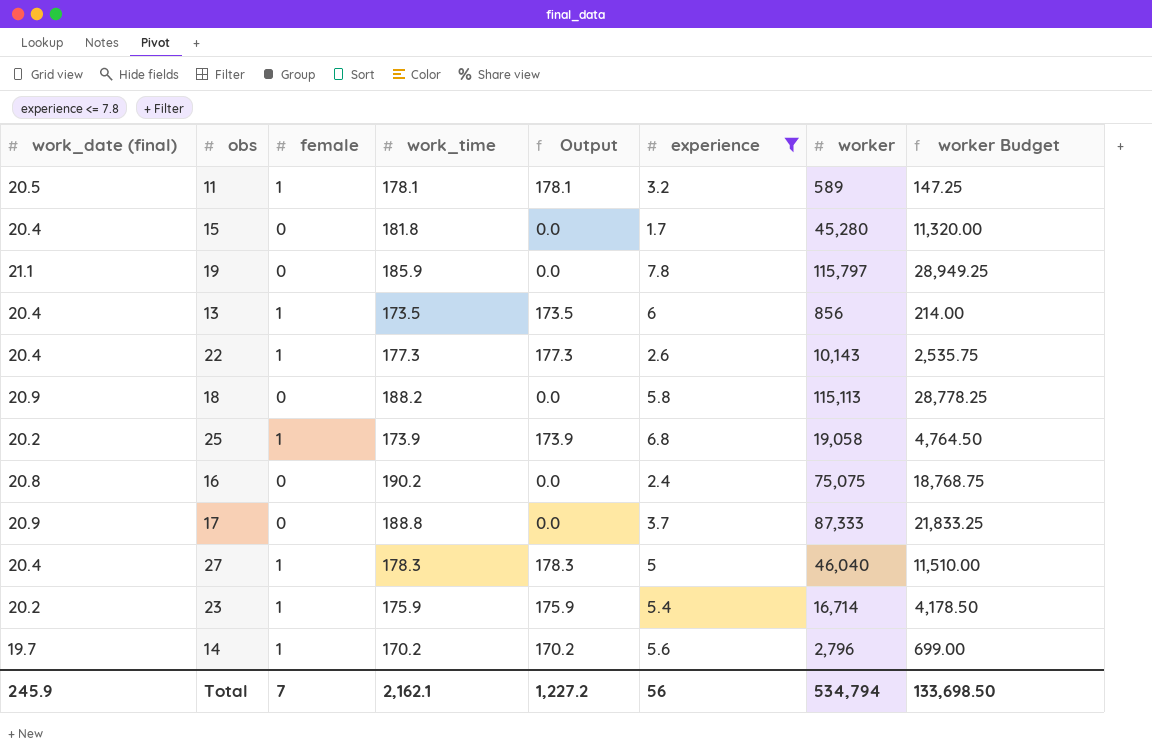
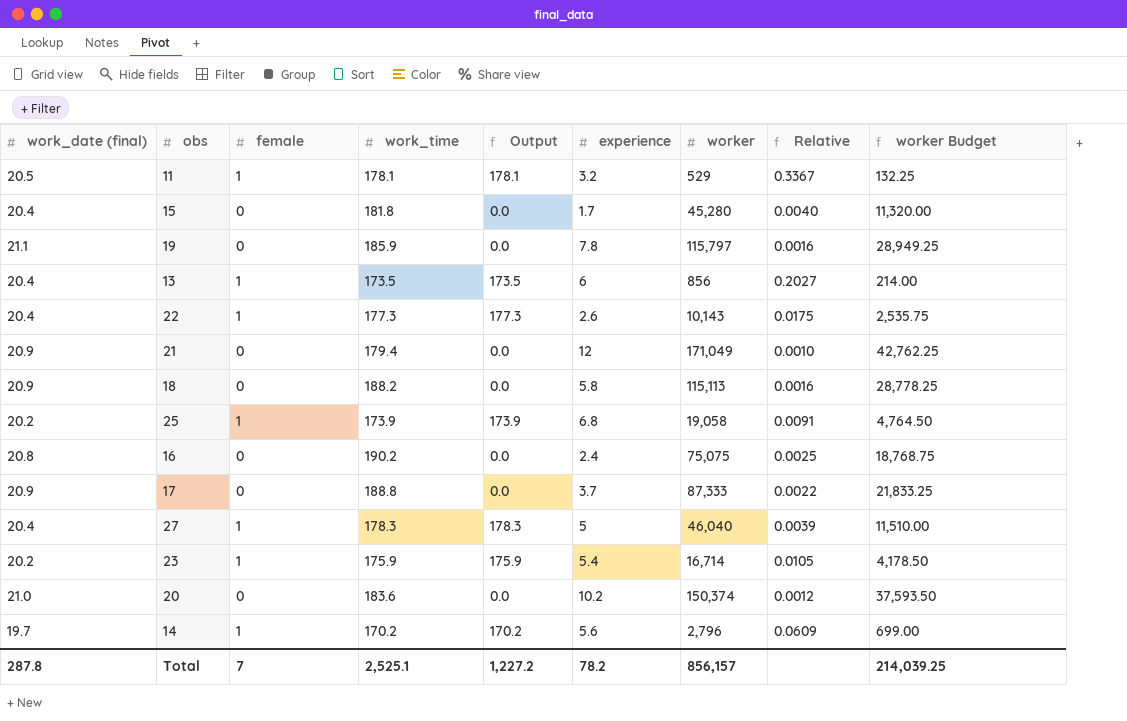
filter: experience <= 7.8 -> none
column Relative | formula: none -> [work_time] / [worker]
11 | worker: 589 -> 529
11 | worker Budget: 147.25 -> 132.25
Total | work_date (final): 245.9 -> 287.8
Total | work_time: 2,162.1 -> 2,525.1
Total | experience: 56 -> 78.2
Total | worker: 534,794 -> 856,157
Total | worker Budget: 133,698.50 -> 214,039.25

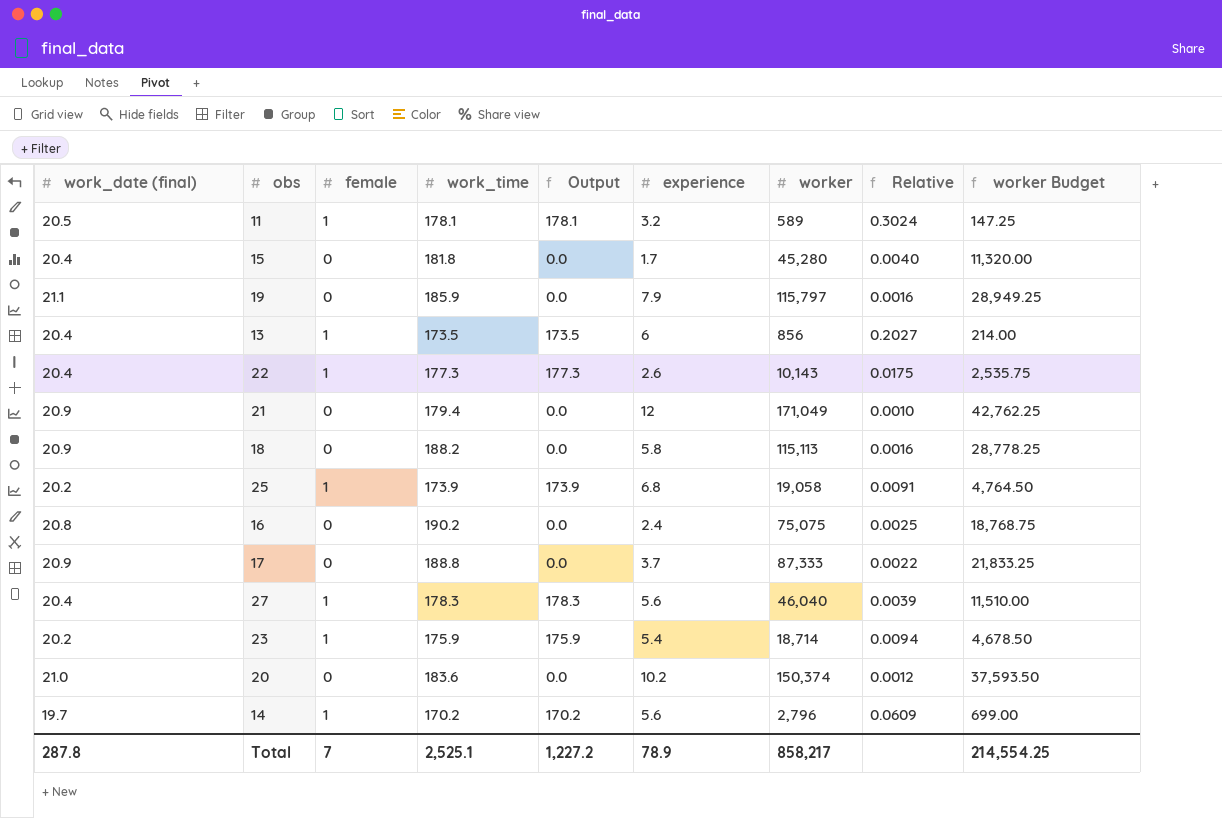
11 | worker: 529 -> 589
11 | Relative: 0.3367 -> 0.3024
11 | worker Budget: 132.25 -> 147.25
19 | experience: 7.8 -> 7.9
27 | experience: 5 -> 5.6
23 | worker: 16,714 -> 18,714
23 | Relative: 0.0105 -> 0.0094
23 | worker Budget: 4,178.50 -> 4,678.50
Total | experience: 78.2 -> 78.9
Total | worker: 856,157 -> 858,217
Total | worker Budget: 214,039.25 -> 214,554.25

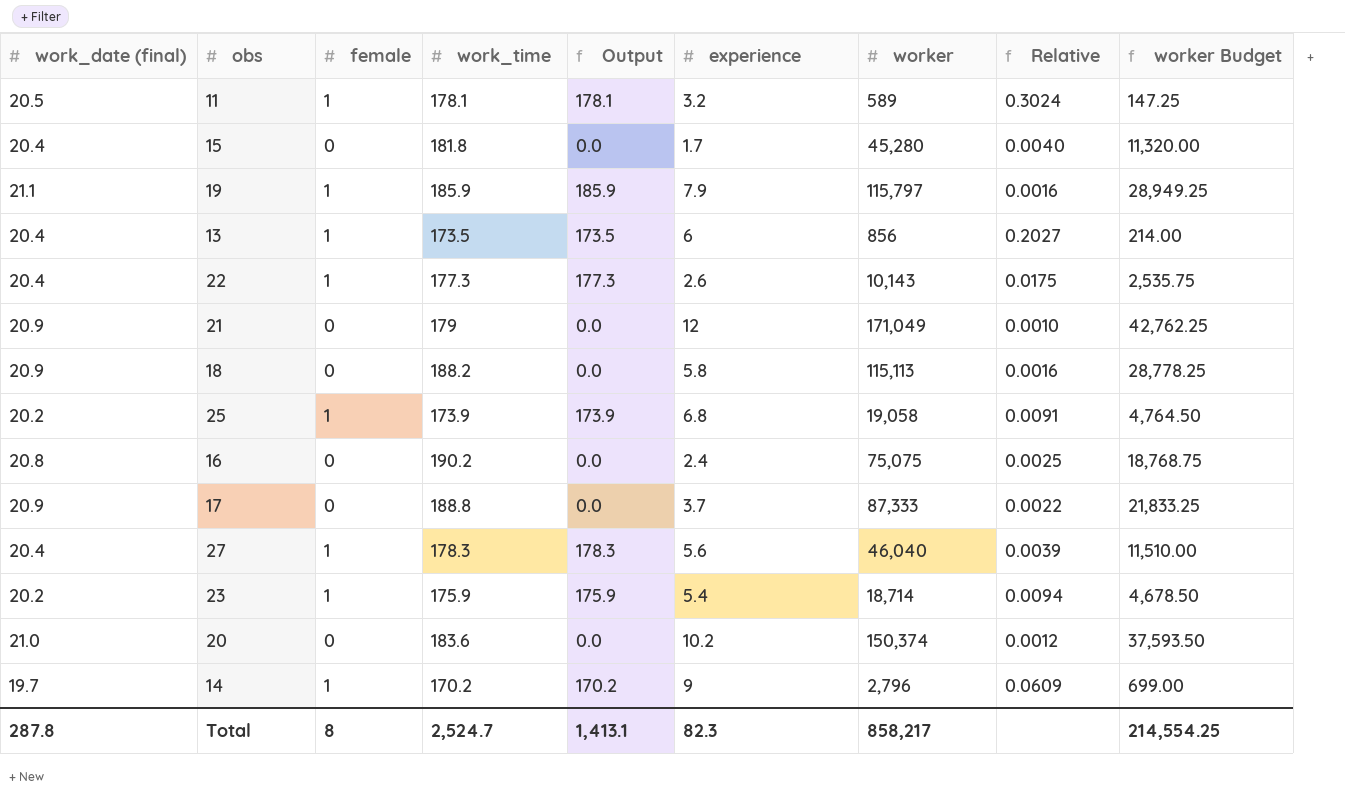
19 | female: 0 -> 1
19 | Output: 0.0 -> 185.9
21 | work_time: 179.4 -> 179
14 | experience: 5.6 -> 9
Total | female: 7 -> 8
Total | work_time: 2,525.1 -> 2,524.7
Total | Output: 1,227.2 -> 1,413.1
Total | experience: 78.9 -> 82.3

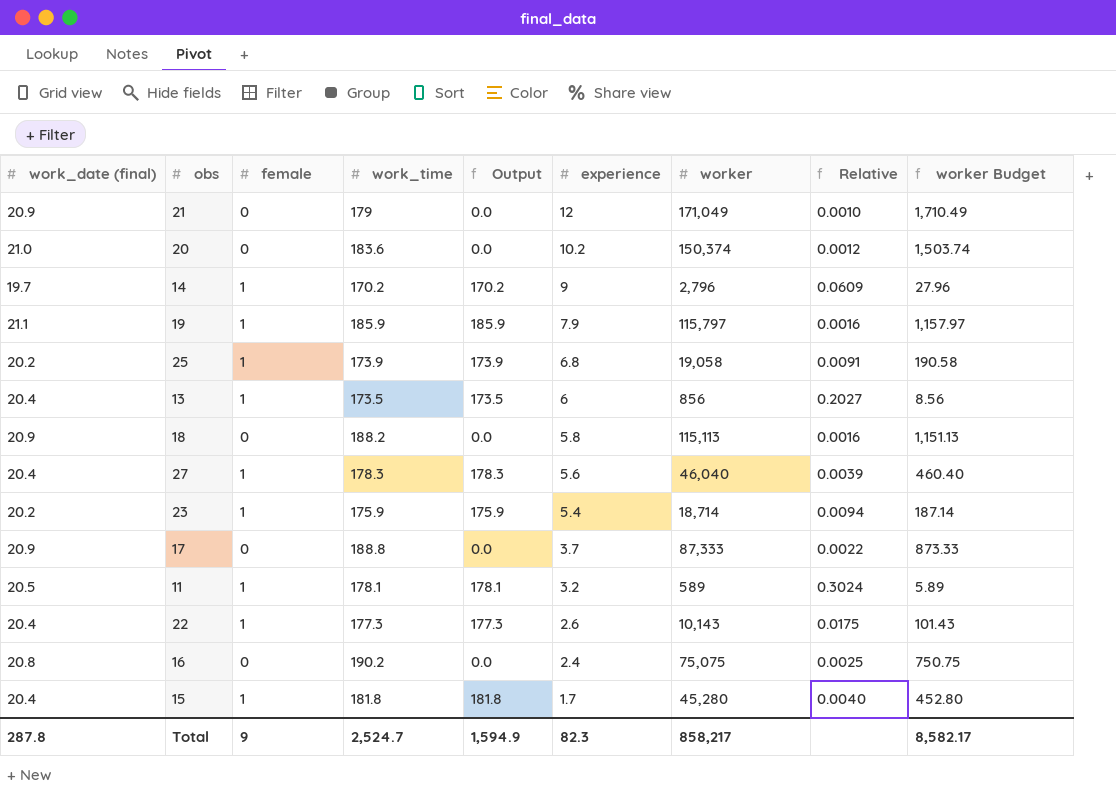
row order: none -> experience descending
column worker Budget | formula: [worker] * 0.25 -> [worker] * 0.01
15 | female: 0 -> 1
15 | Output: 0.0 -> 181.8
Total | female: 8 -> 9
Total | Output: 1,413.1 -> 1,594.9
Total | worker Budget: 214,554.25 -> 8,582.17

